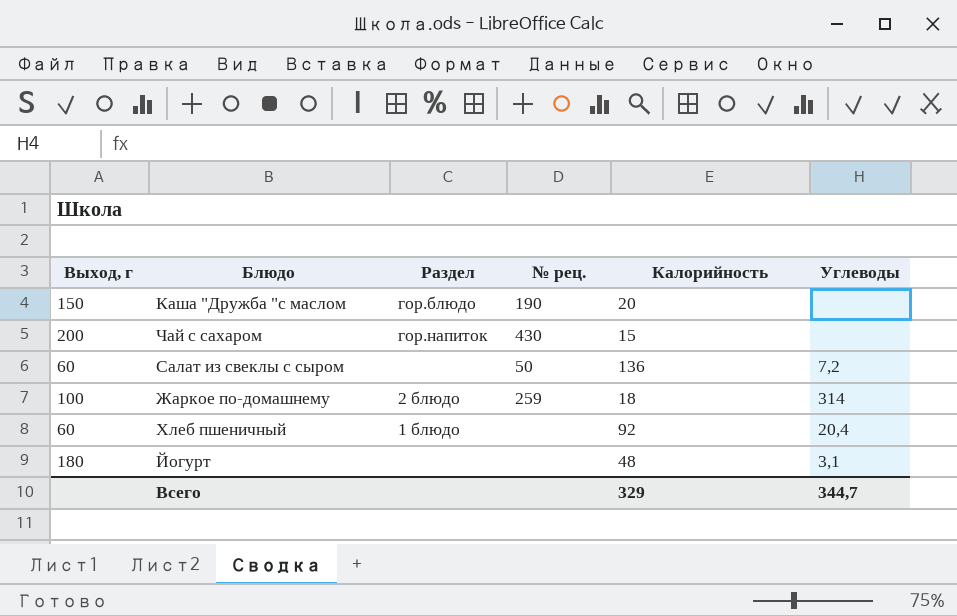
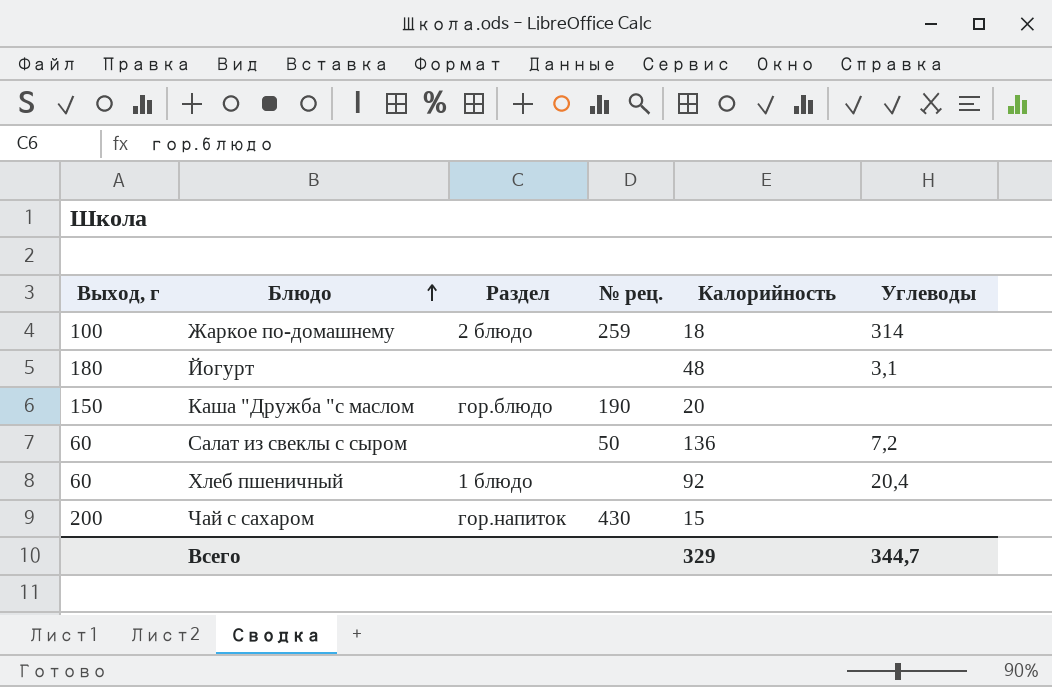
row order: none -> Блюдо ascending

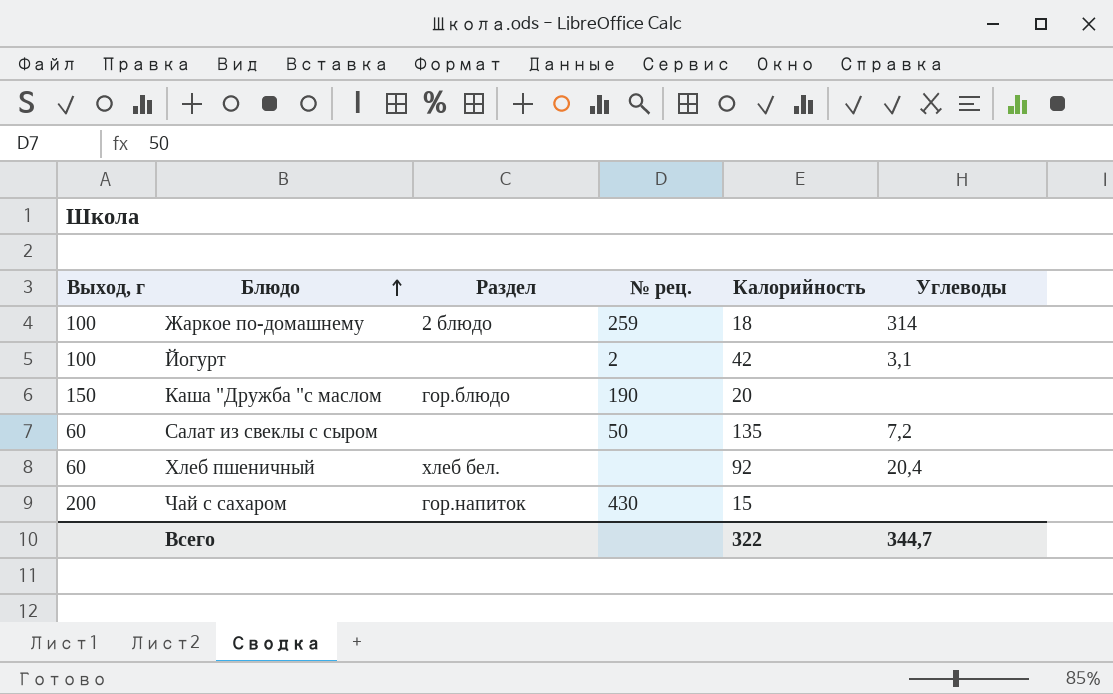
Йогурт | Выход, г: 180 -> 100
Йогурт | № рец.: none -> 2
Йогурт | Калорийность: 48 -> 42
Салат из свеклы с сыром | Калорийность: 136 -> 135
Хлеб пшеничный | Раздел: 1 блюдо -> хлеб бел.
Всего | Калорийность: 329 -> 322

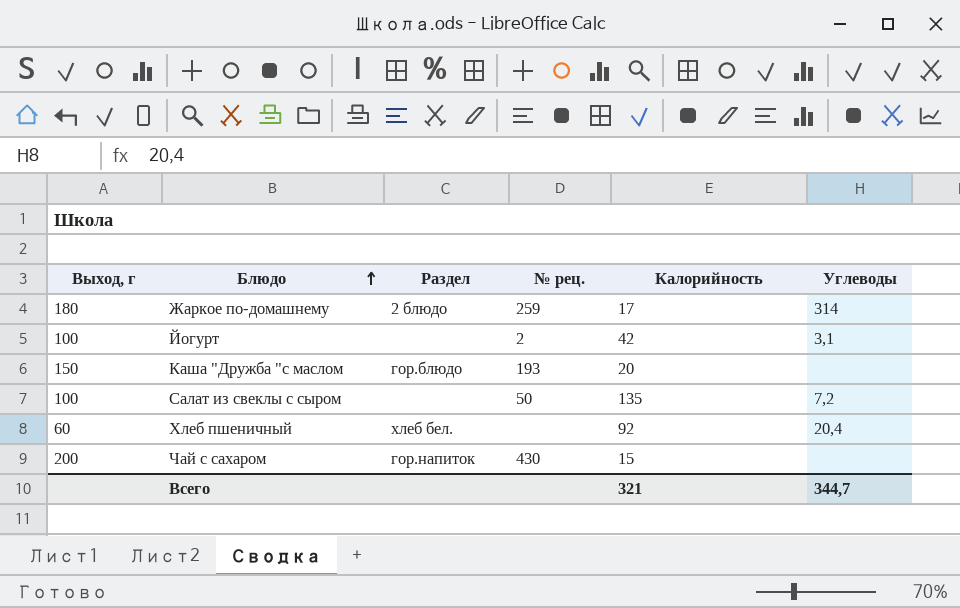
Жаркое по-домашнему | Выход, г: 100 -> 180
Жаркое по-домашнему | Калорийность: 18 -> 17
Каша "Дружба "с маслом | № рец.: 190 -> 193
Салат из свеклы с сыром | Выход, г: 60 -> 100
Всего | Калорийность: 322 -> 321

